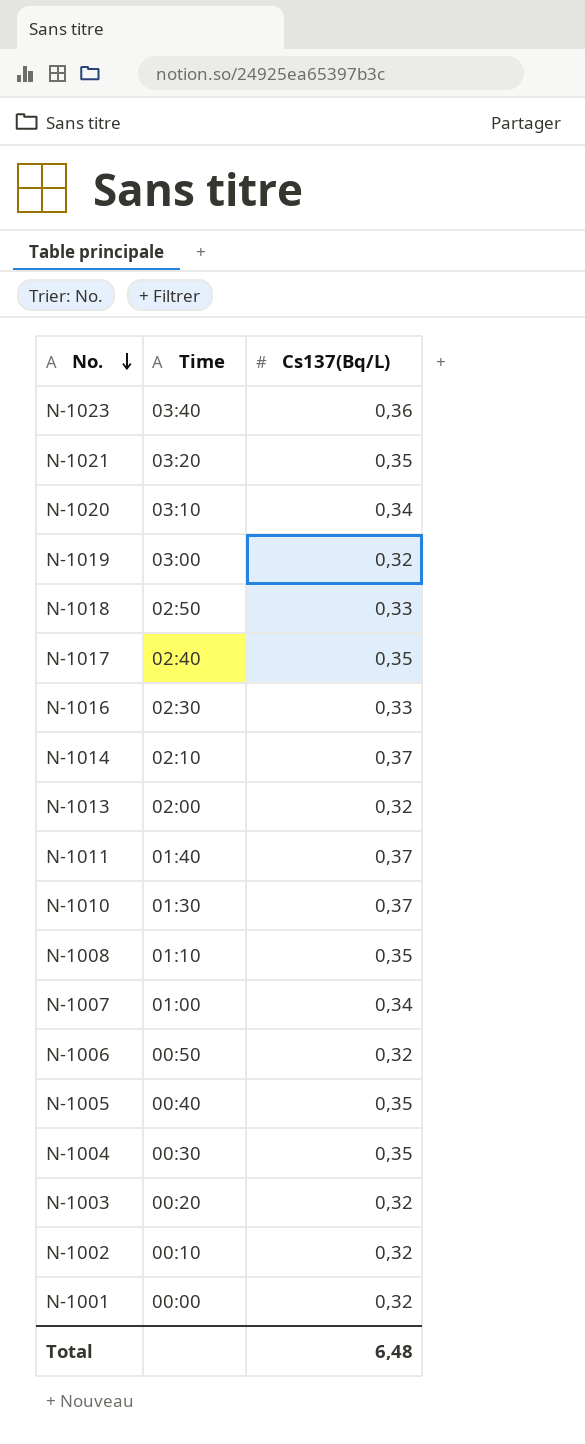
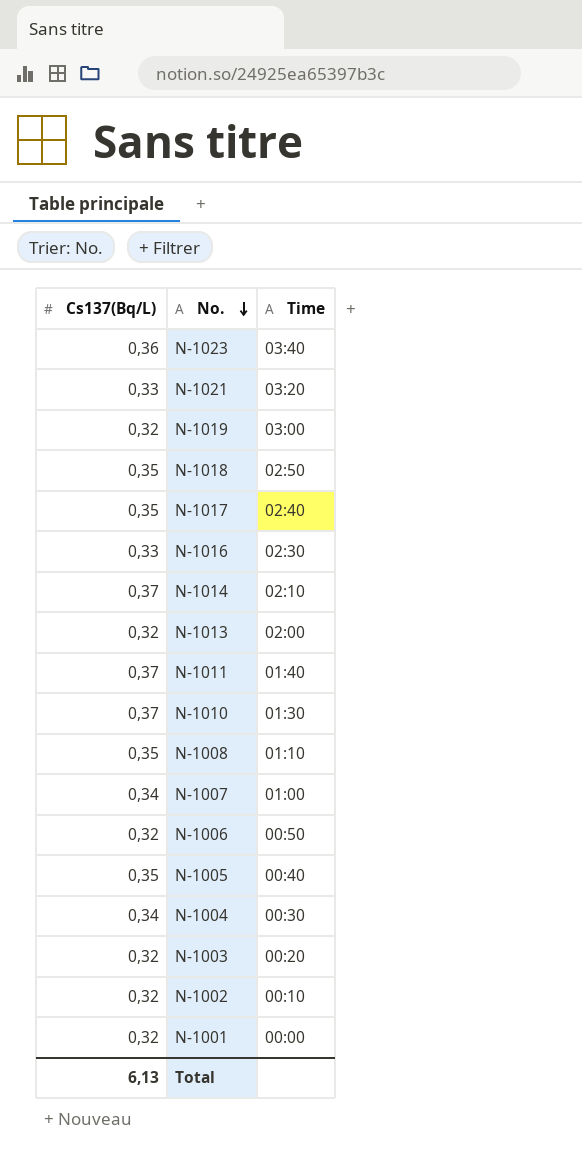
column Cs137(Bq/L) | position: 3 -> 1
row N-1020: 03:10 | 0,34 -> none
N-1021 | Cs137(Bq/L): 0,35 -> 0,33
N-1018 | Cs137(Bq/L): 0,33 -> 0,35
N-1004 | Cs137(Bq/L): 0,35 -> 0,34
Total | Cs137(Bq/L): 6,48 -> 6,13

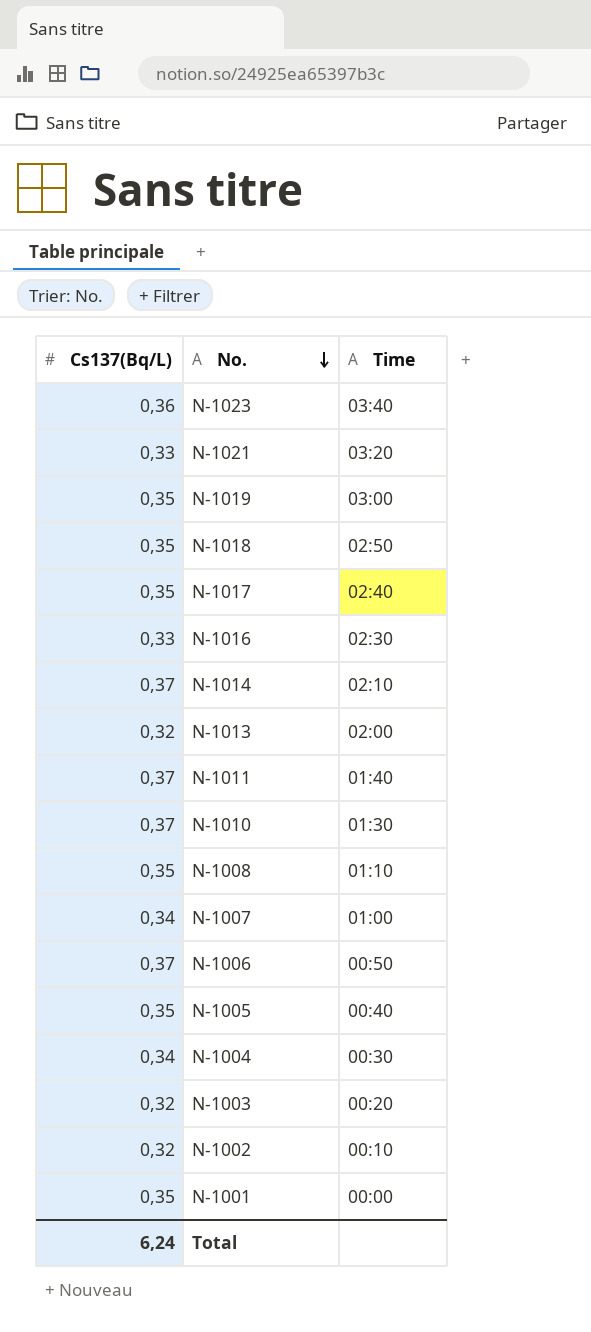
N-1019 | Cs137(Bq/L): 0,32 -> 0,35
N-1006 | Cs137(Bq/L): 0,32 -> 0,37
N-1001 | Cs137(Bq/L): 0,32 -> 0,35
Total | Cs137(Bq/L): 6,13 -> 6,24

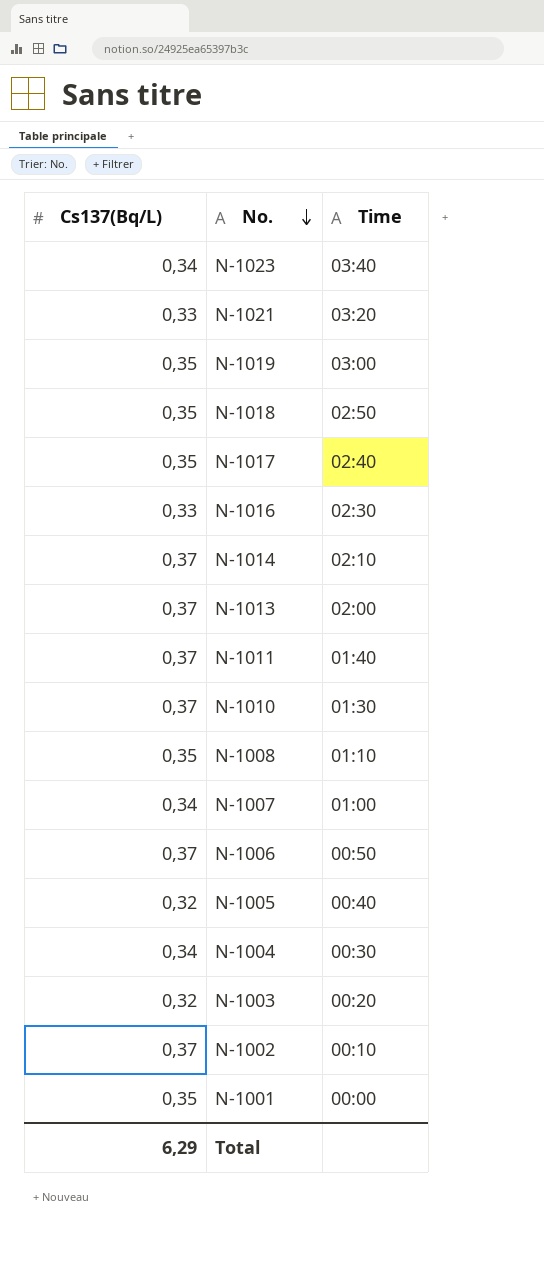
N-1023 | Cs137(Bq/L): 0,36 -> 0,34
N-1013 | Cs137(Bq/L): 0,32 -> 0,37
N-1005 | Cs137(Bq/L): 0,35 -> 0,32
N-1002 | Cs137(Bq/L): 0,32 -> 0,37
Total | Cs137(Bq/L): 6,24 -> 6,29

